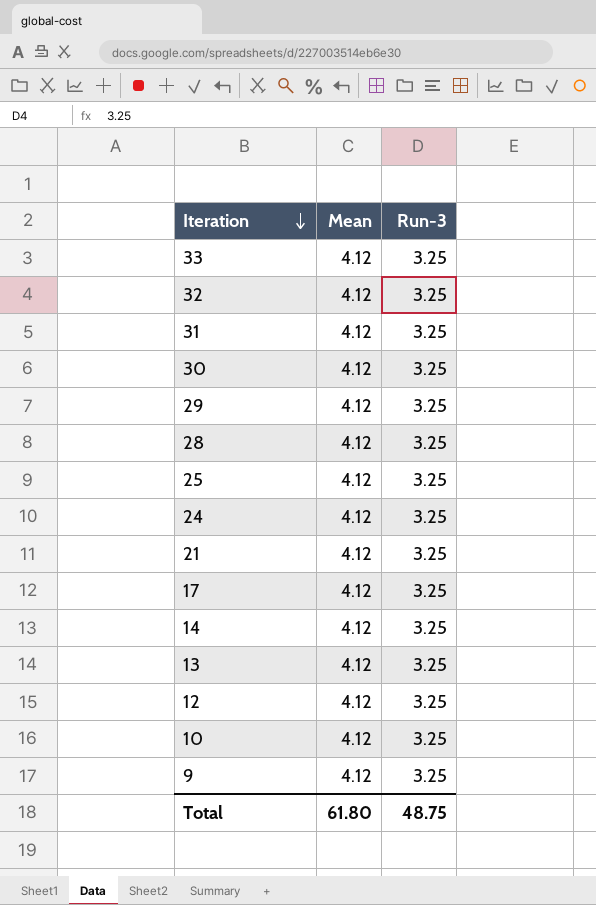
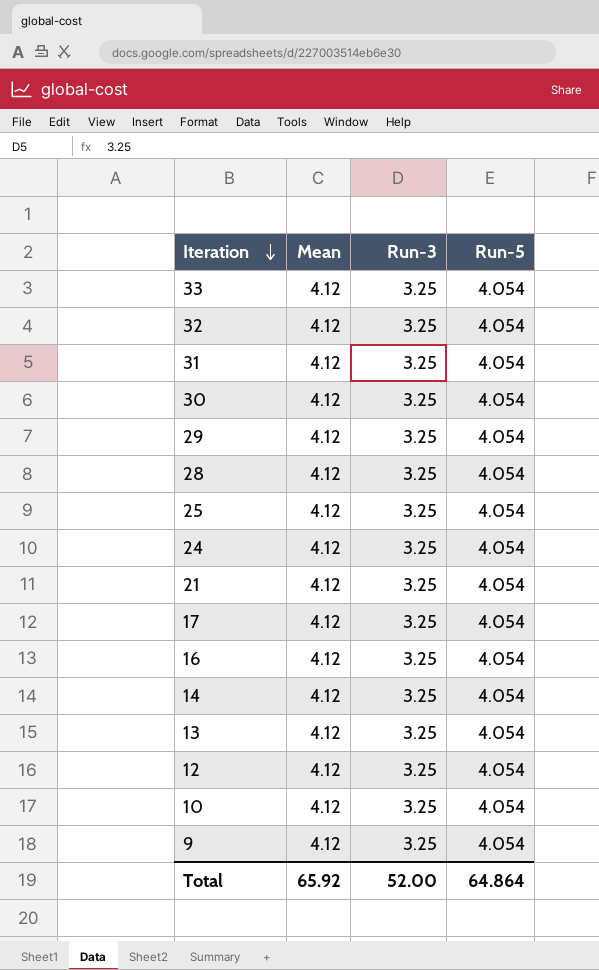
column Run-5 | position: none -> 4
row 16: none -> 4.12 | 3.25 | 4.054
Total | Mean: 61.80 -> 65.92
Total | Run-3: 48.75 -> 52.00

